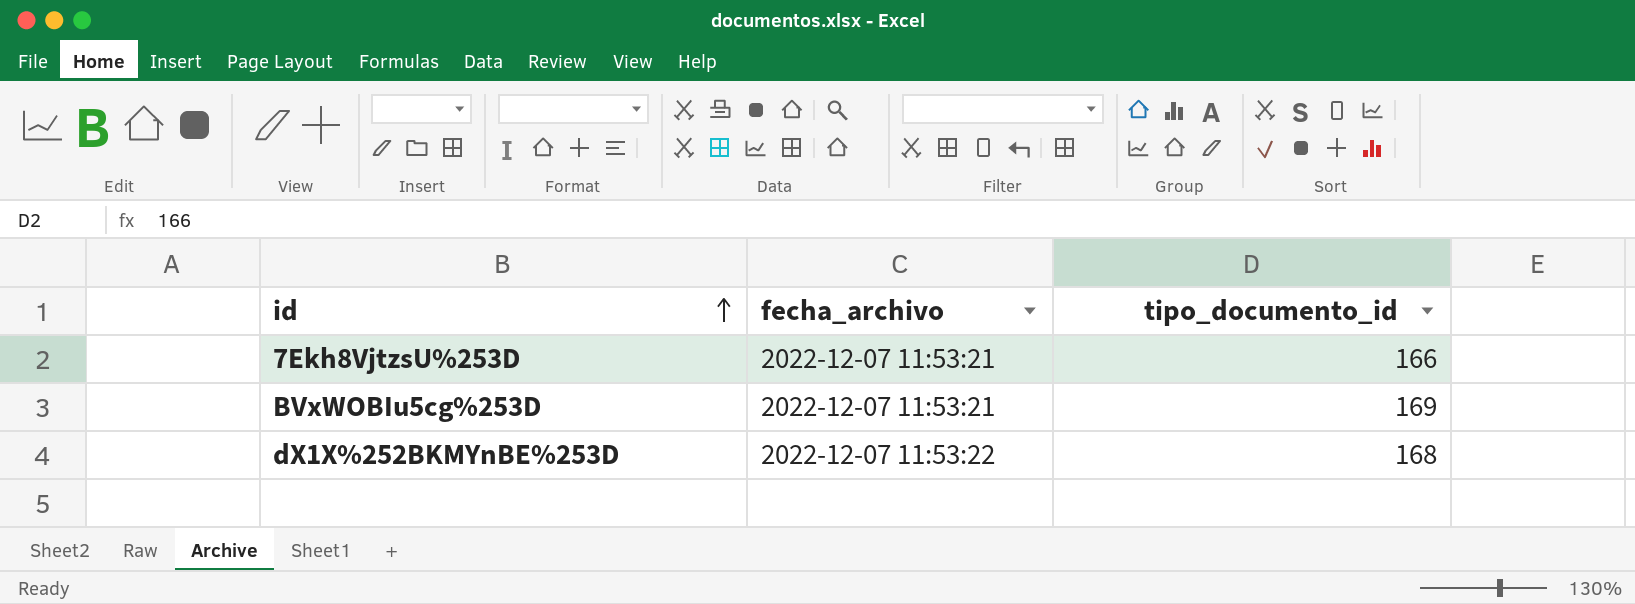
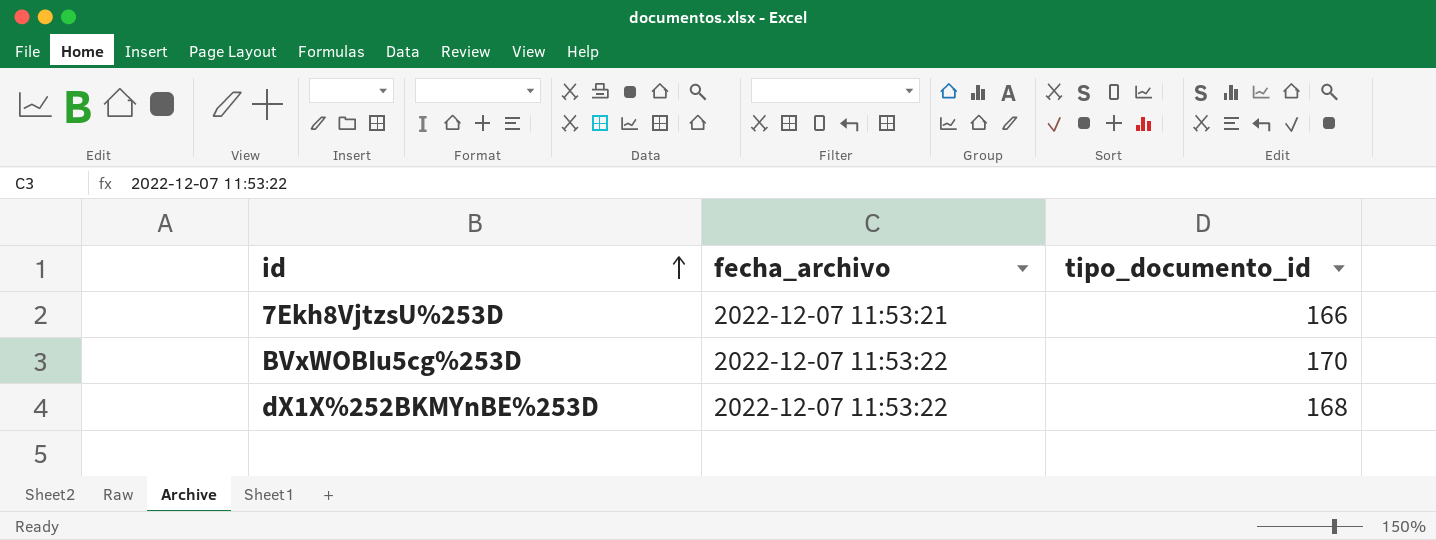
BVxWOBIu5cg%253D | fecha_archivo: 2022-12-07 11:53:21 -> 2022-12-07 11:53:22
BVxWOBIu5cg%253D | tipo_documento_id: 169 -> 170

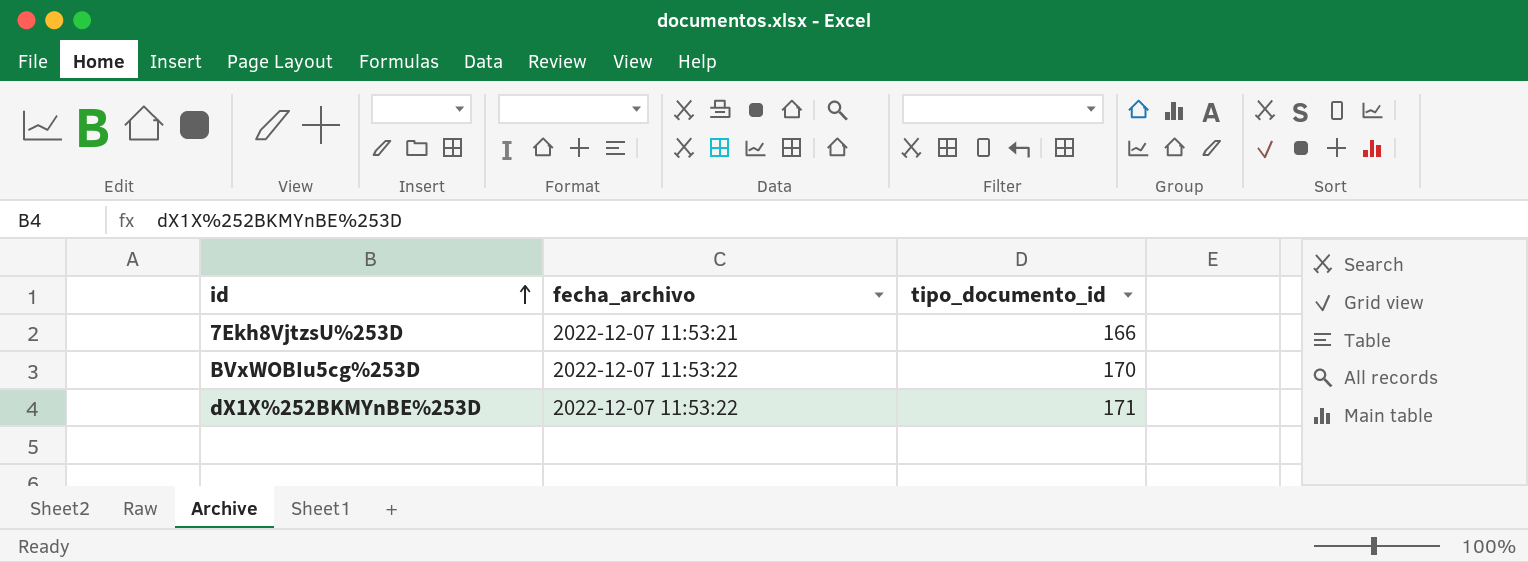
dX1X%252BKMYnBE%253D | tipo_documento_id: 168 -> 171

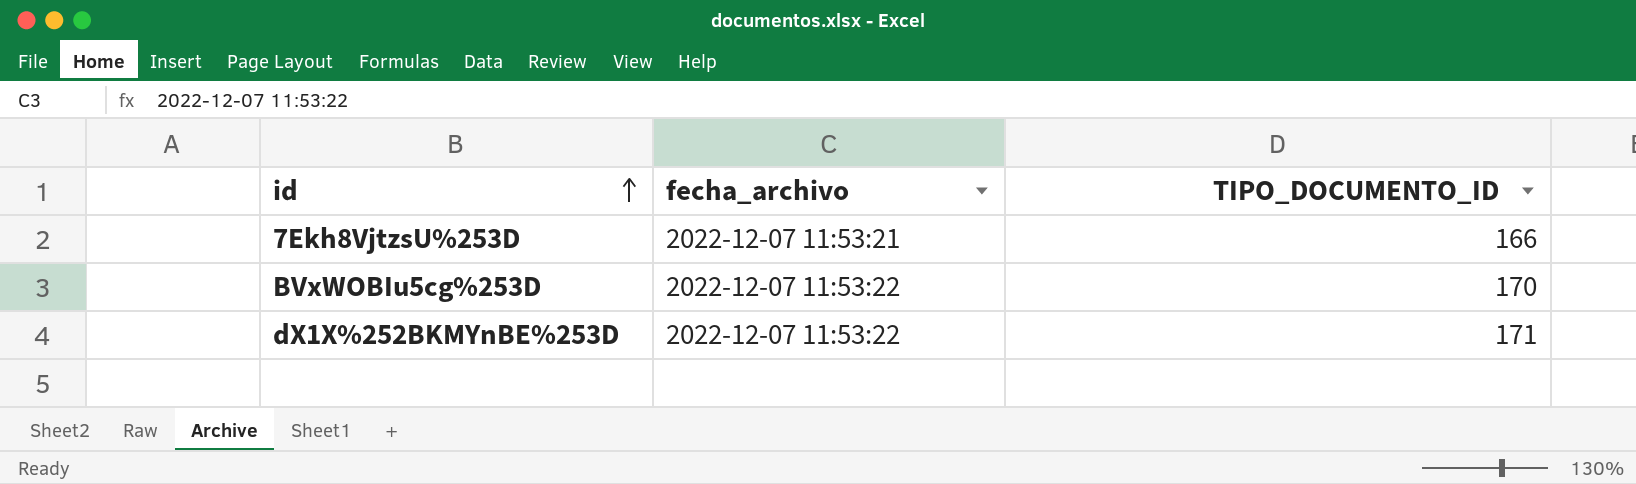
column name: tipo_documento_id -> TIPO_DOCUMENTO_ID

